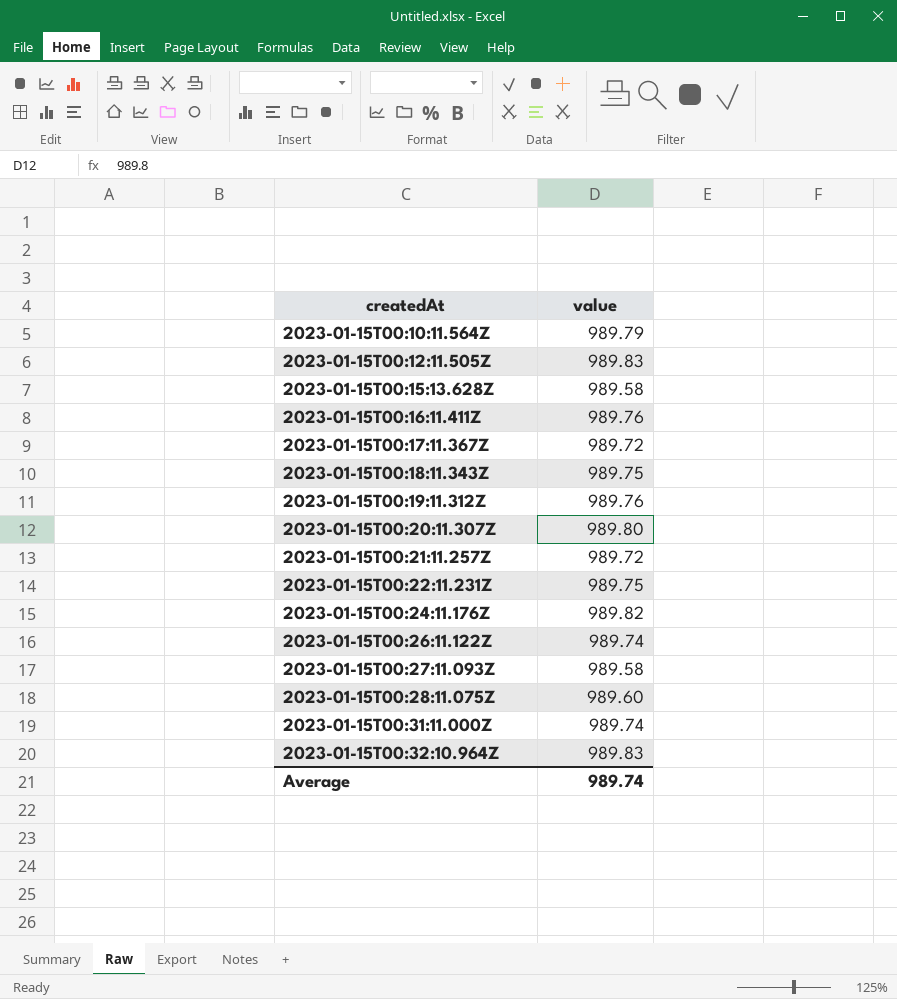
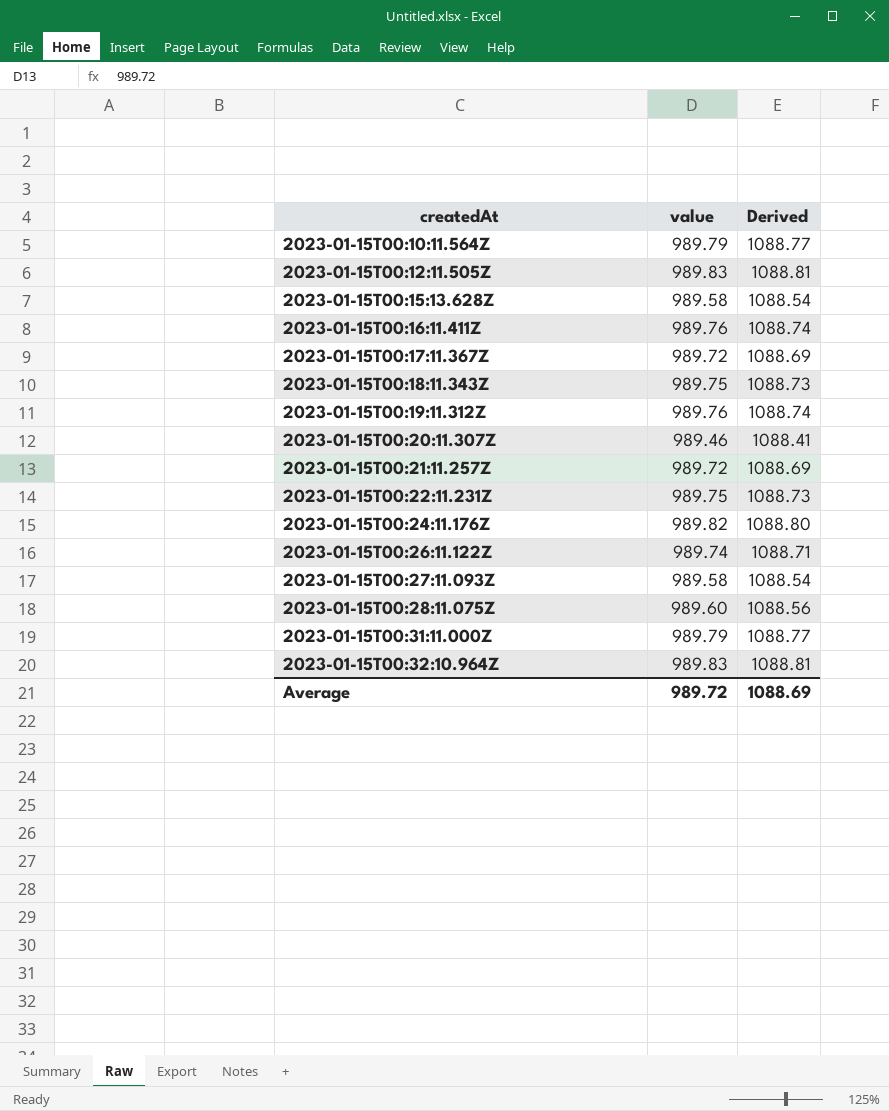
column Derived | formula: none -> [value] * 1.1
2023-01-15T00:20:11.307Z | value: 989.80 -> 989.46
2023-01-15T00:31:11.000Z | value: 989.74 -> 989.79
Average | value: 989.74 -> 989.72

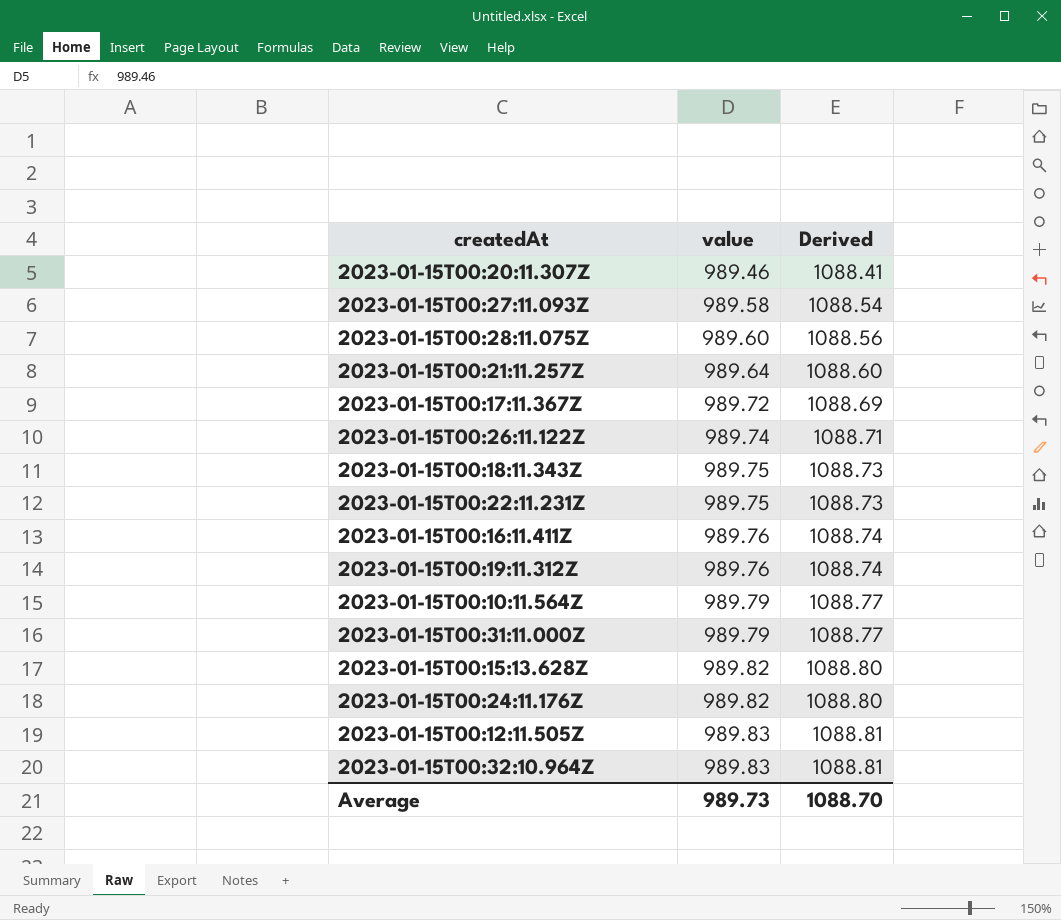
row order: createdAt ascending -> value ascending
2023-01-15T00:21:11.257Z | value: 989.72 -> 989.64
2023-01-15T00:21:11.257Z | Derived: 1088.69 -> 1088.60
2023-01-15T00:15:13.628Z | value: 989.58 -> 989.82
2023-01-15T00:15:13.628Z | Derived: 1088.54 -> 1088.80
Average | value: 989.72 -> 989.73
Average | Derived: 1088.69 -> 1088.70

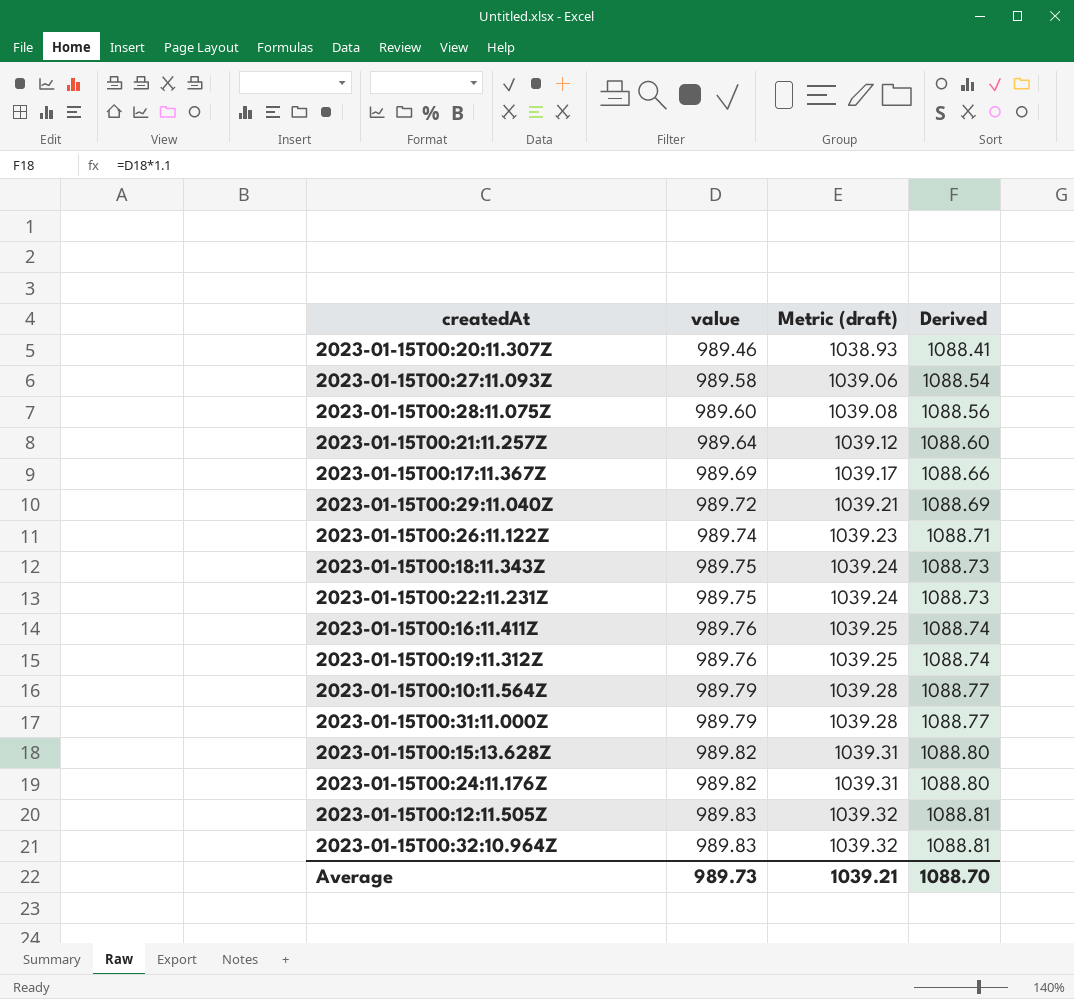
column Metric (draft) | formula: none -> [value] * 1.05
2023-01-15T00:17:11.367Z | value: 989.72 -> 989.69
2023-01-15T00:17:11.367Z | Derived: 1088.69 -> 1088.66
row 2023-01-15T00:29:11.040Z: none -> 989.72 | 1039.21 | 1088.69

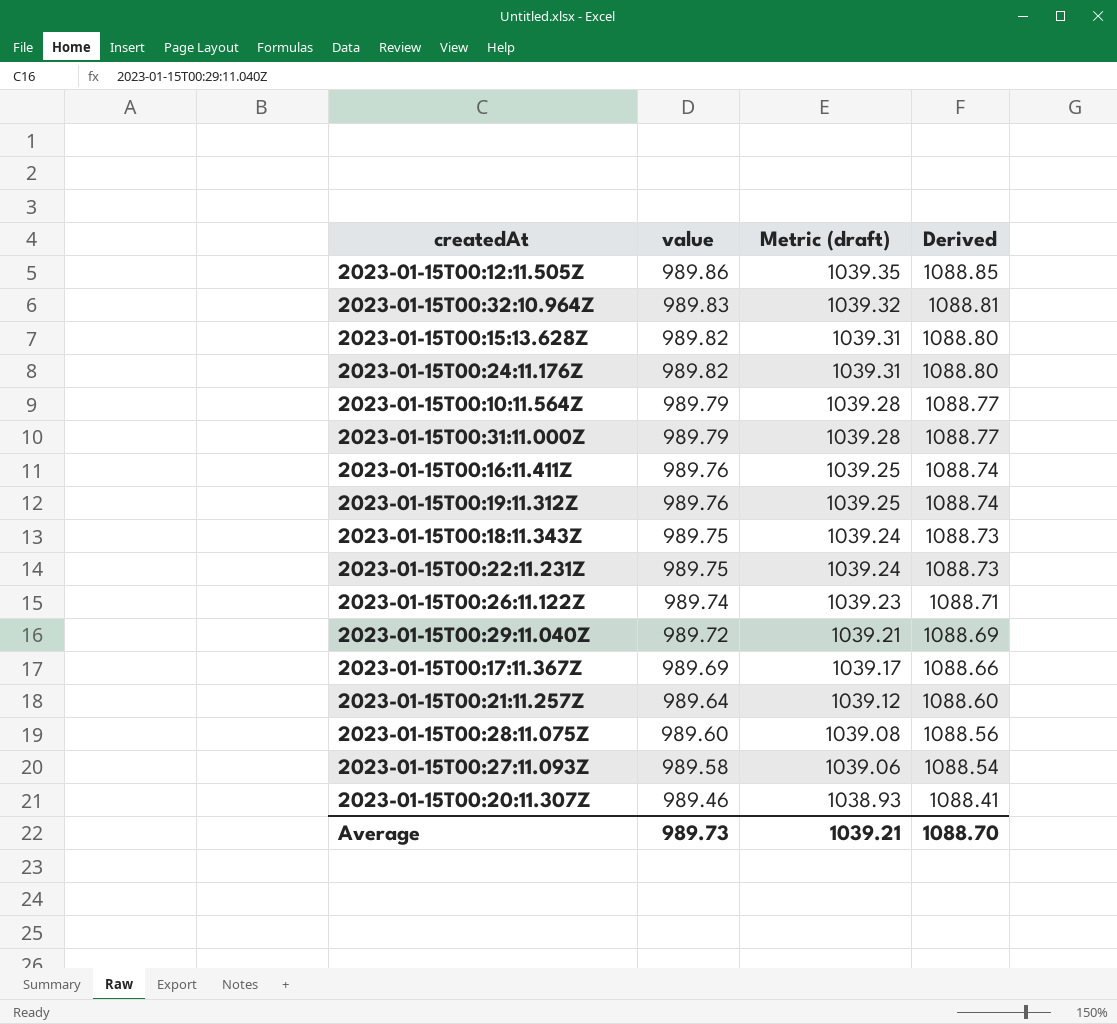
row order: value ascending -> value descending
2023-01-15T00:12:11.505Z | value: 989.83 -> 989.86
2023-01-15T00:12:11.505Z | Metric (draft): 1039.32 -> 1039.35
2023-01-15T00:12:11.505Z | Derived: 1088.81 -> 1088.85

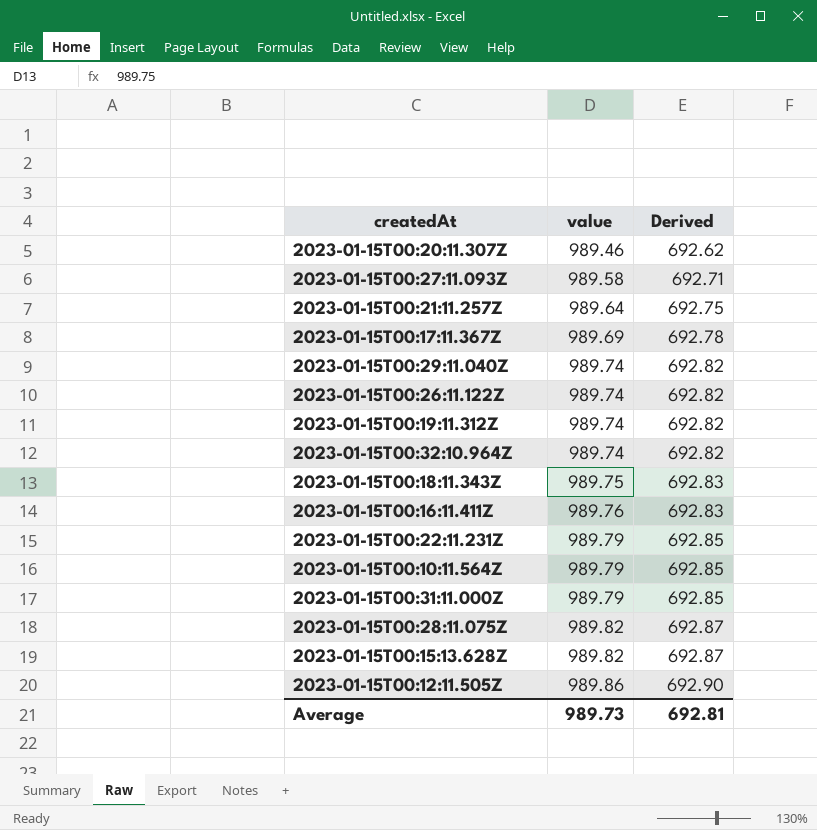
row order: value descending -> value ascending
column Metric (draft) | formula: [value] * 1.05 -> none
column Derived | formula: [value] * 1.1 -> [value] * 0.7
row 2023-01-15T00:24:11.176Z: 989.82 | 1039.31 | 1088.80 -> none
2023-01-15T00:29:11.040Z | value: 989.72 -> 989.74
2023-01-15T00:19:11.312Z | value: 989.76 -> 989.74
2023-01-15T00:32:10.964Z | value: 989.83 -> 989.74
2023-01-15T00:22:11.231Z | value: 989.75 -> 989.79
2023-01-15T00:28:11.075Z | value: 989.60 -> 989.82
Average | Derived: 1088.70 -> 692.81

